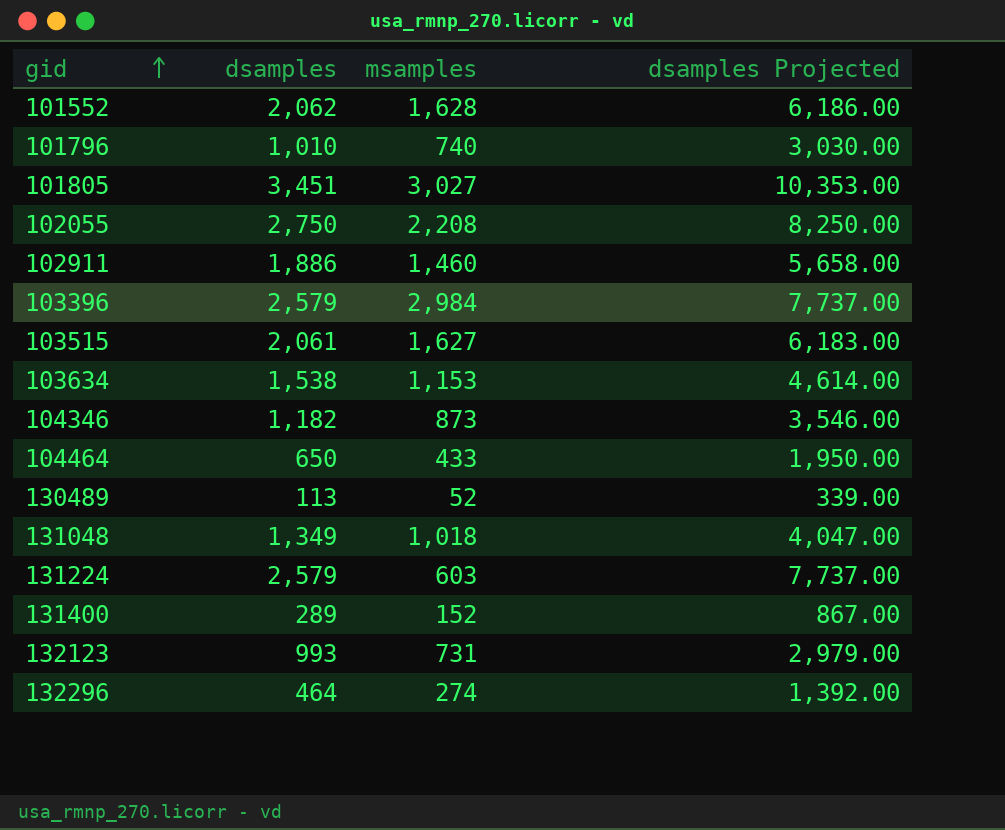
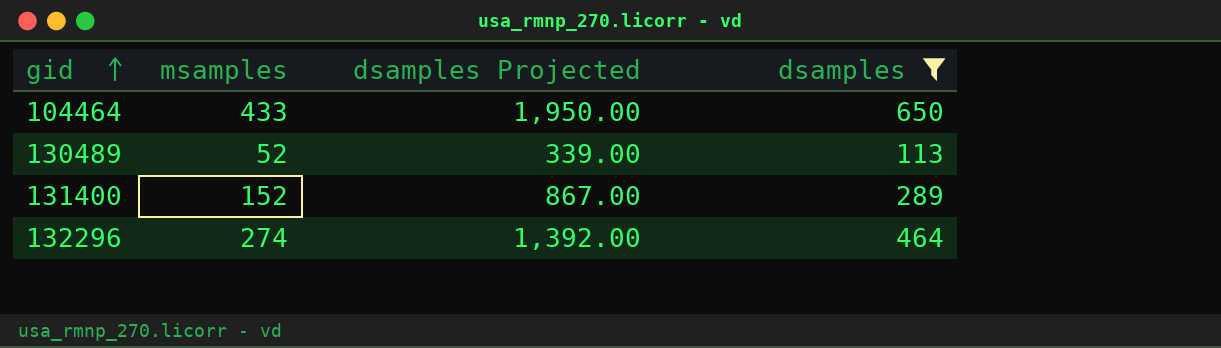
filter: none -> dsamples <= 650
column dsamples | position: 2 -> 4

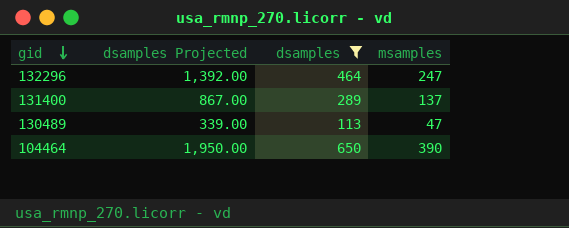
row order: gid ascending -> gid descending
column msamples | position: 2 -> 4
132296 | msamples: 274 -> 247
131400 | msamples: 152 -> 137
130489 | msamples: 52 -> 47
104464 | msamples: 433 -> 390

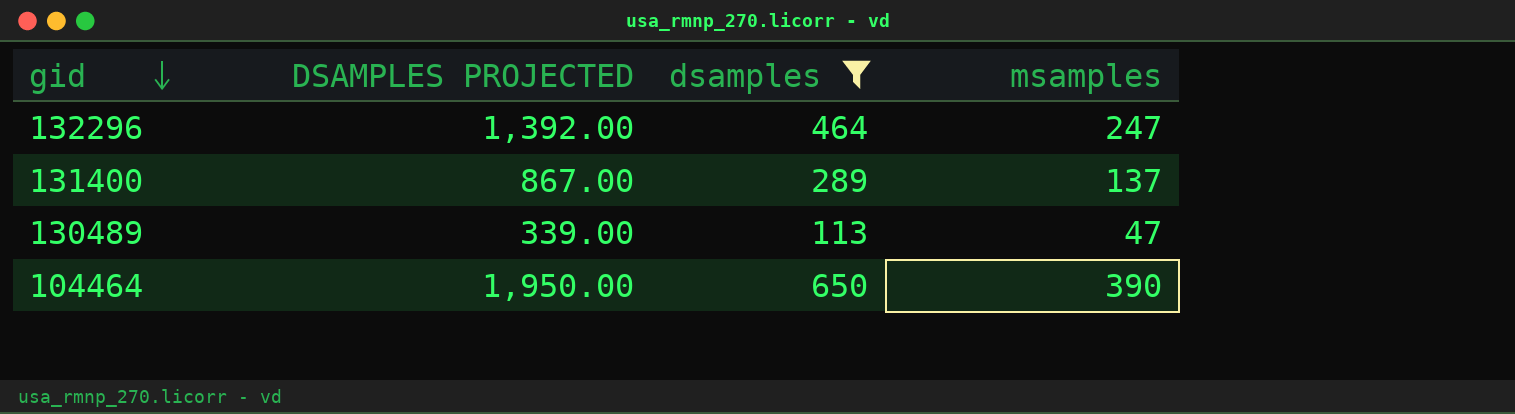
column name: dsamples Projected -> DSAMPLES PROJECTED

